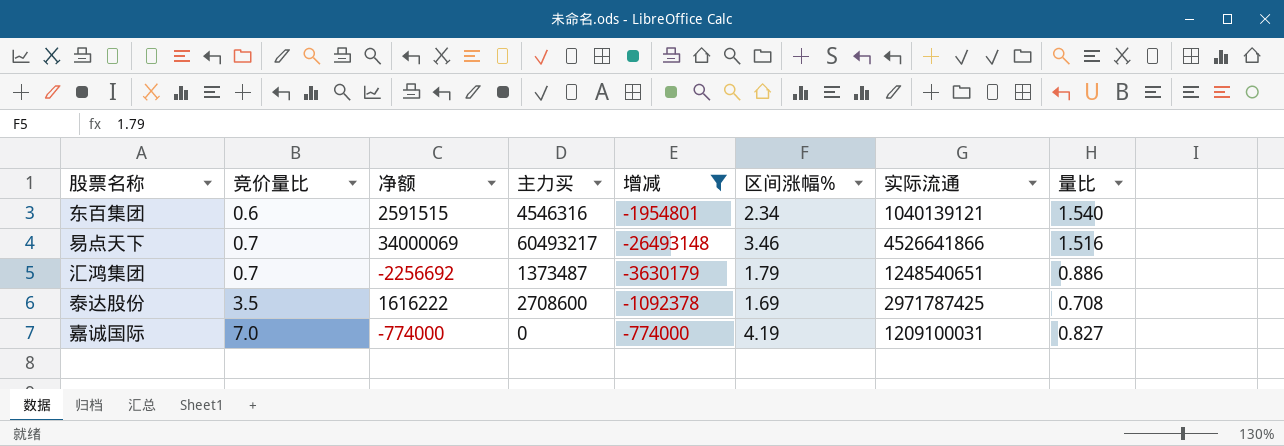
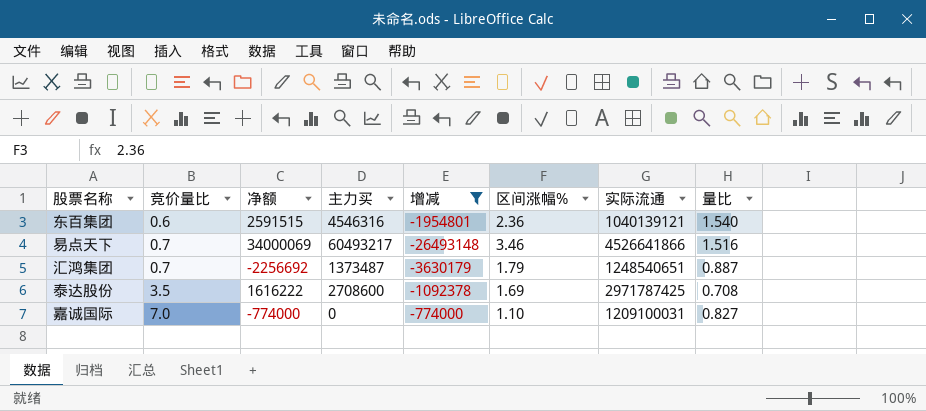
东百集团 | 区间涨幅%: 2.34 -> 2.36
汇鸿集团 | 量比: 0.886 -> 0.887
嘉诚国际 | 区间涨幅%: 4.19 -> 1.10

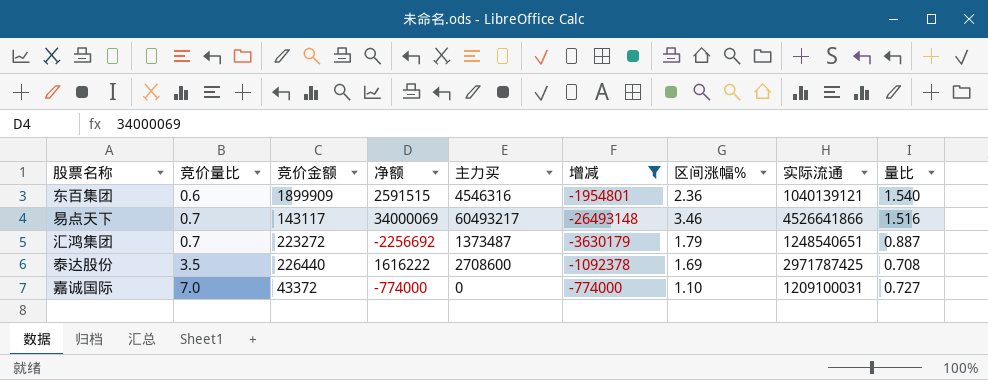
column 竞价金额 | position: none -> 3
嘉诚国际 | 量比: 0.827 -> 0.727

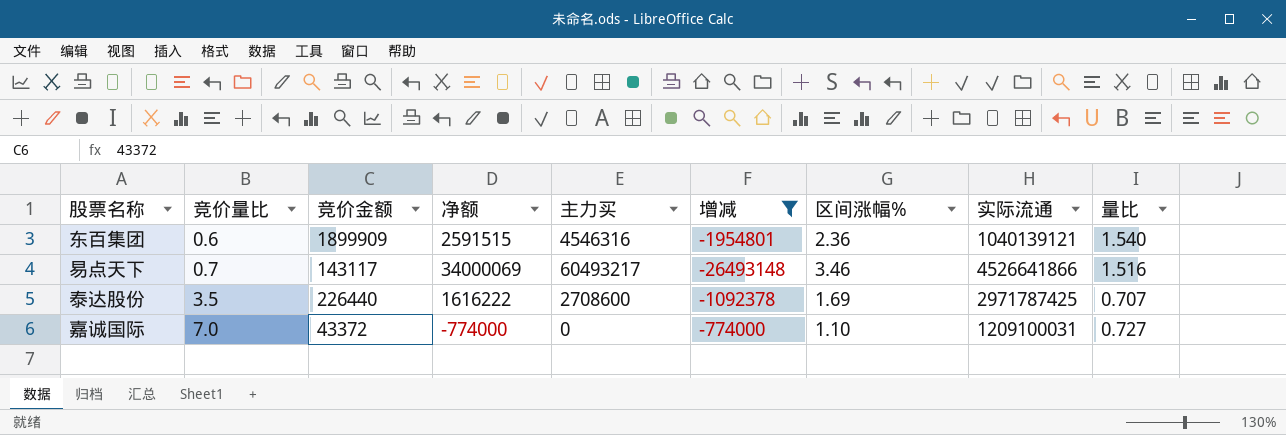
row 汇鸿集团: 0.7 | 223272 | -2256692 | 1373487 | -3630179 | 1.79 | 1248540651 | 0.887 -> none
泰达股份 | 量比: 0.708 -> 0.707

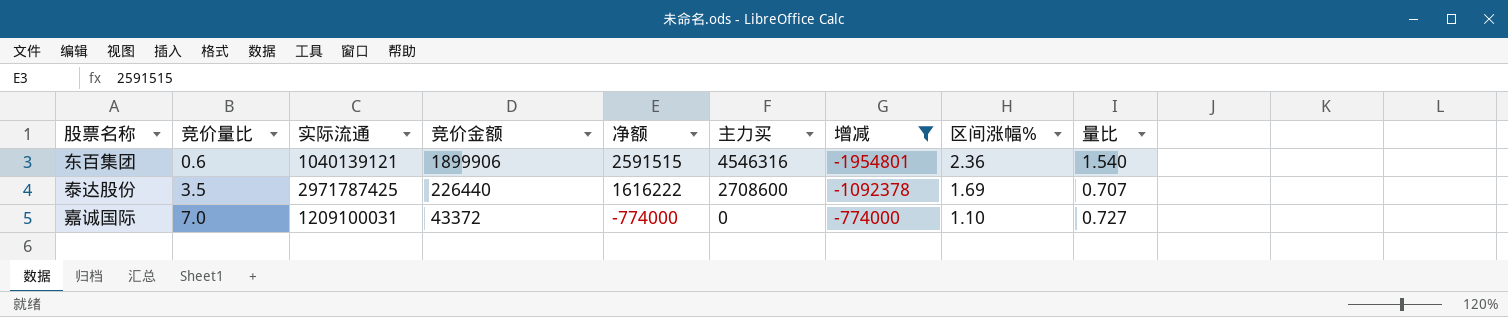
column 实际流通 | position: 8 -> 3
row 易点天下: 0.7 | 143117 | 34000069 | 60493217 | -26493148 | 3.46 | 4526641866 | 1.516 -> none
东百集团 | 竞价金额: 1899909 -> 1899906

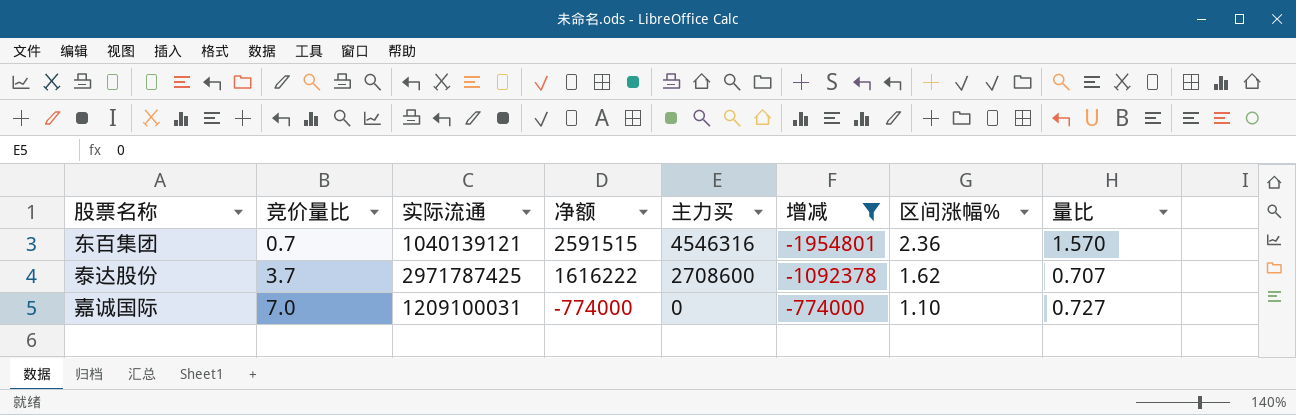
column 竞价金额 | position: 4 -> none
东百集团 | 竞价量比: 0.6 -> 0.7
东百集团 | 量比: 1.540 -> 1.570
泰达股份 | 竞价量比: 3.5 -> 3.7
泰达股份 | 区间涨幅%: 1.69 -> 1.62

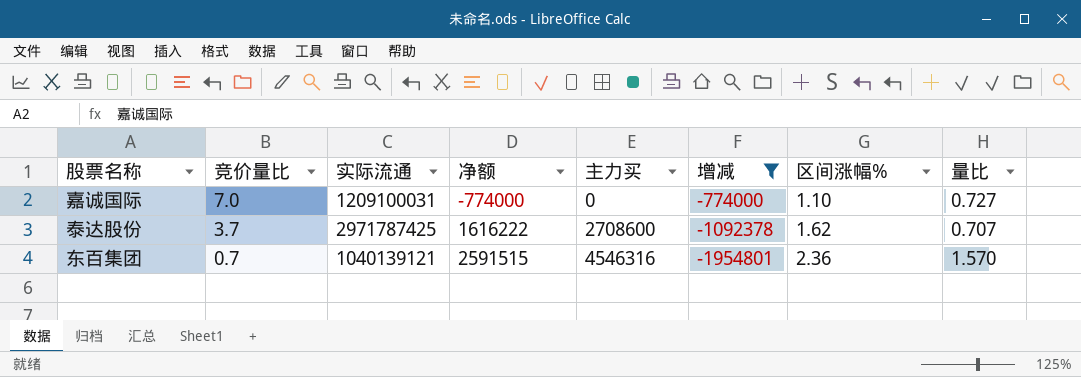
row order: 竞价量比 ascending -> 竞价量比 descending

